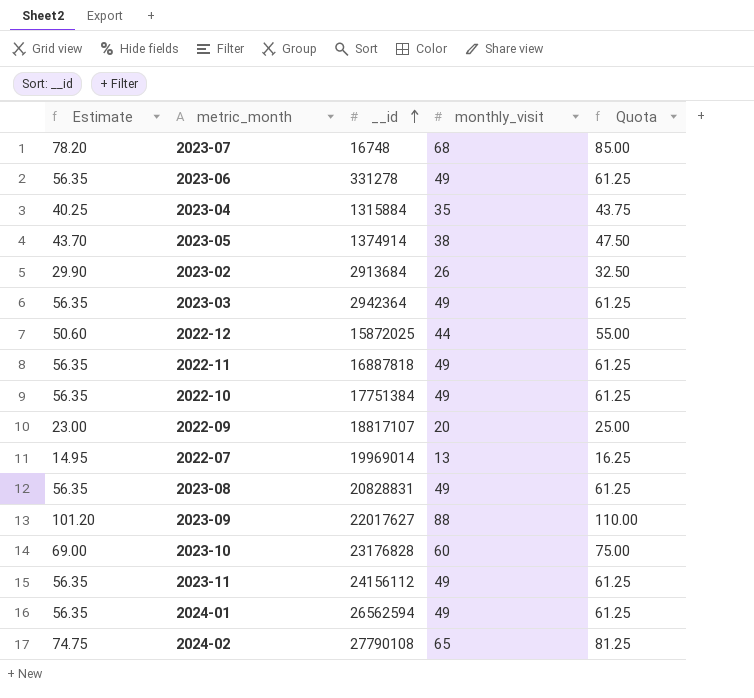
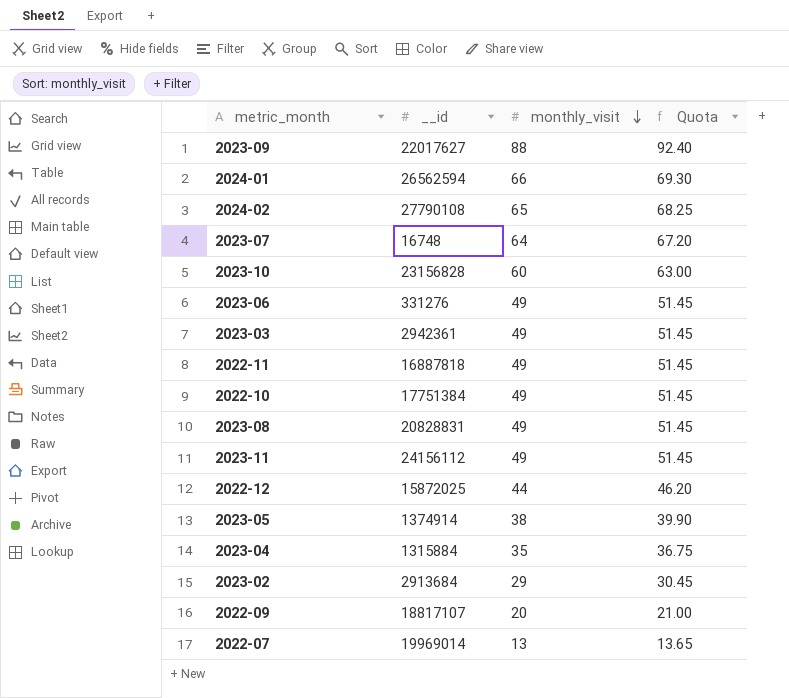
row order: __id ascending -> monthly_visit descending
column Estimate | formula: [monthly_visit] * 1.15 -> none
column Quota | formula: [monthly_visit] * 1.25 -> [monthly_visit] * 1.05
2024-01 | monthly_visit: 49 -> 66
2023-07 | monthly_visit: 68 -> 64
2023-10 | __id: 23176828 -> 23156828
2023-06 | __id: 331278 -> 331276
2023-03 | __id: 2942364 -> 2942361
2023-02 | monthly_visit: 26 -> 29

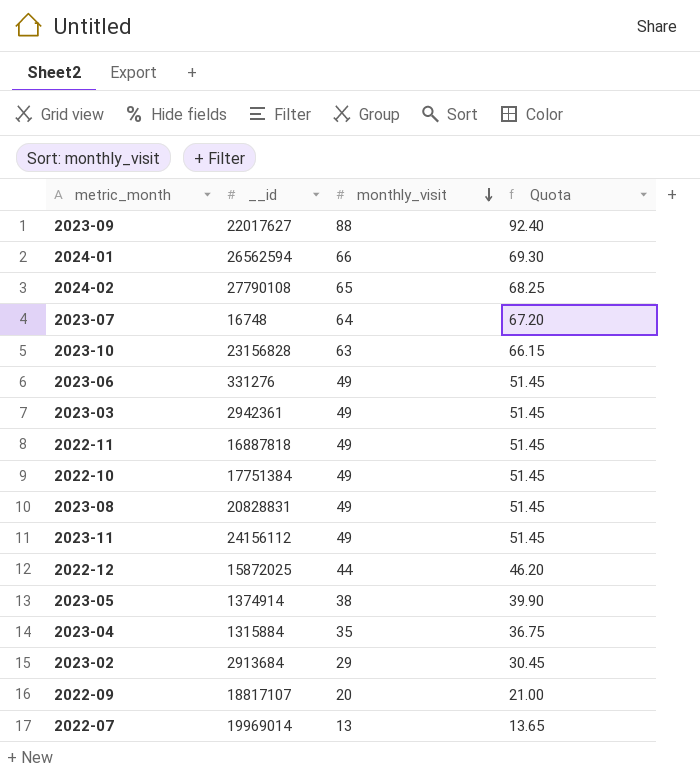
2023-10 | monthly_visit: 60 -> 63
2023-10 | Quota: 63.00 -> 66.15

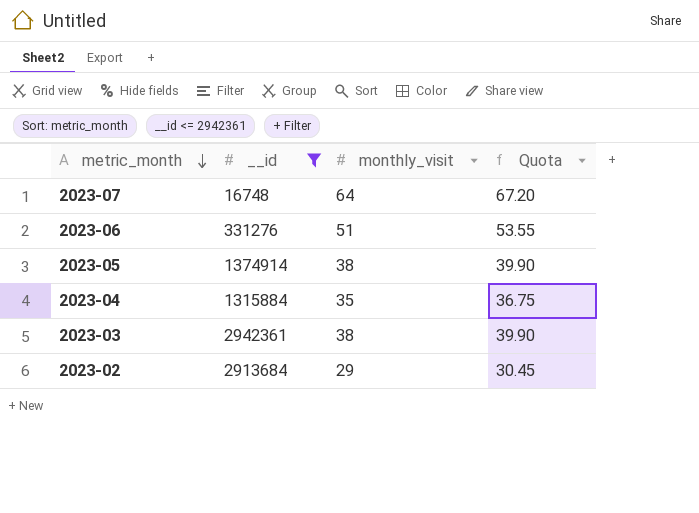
filter: none -> __id <= 2942361
row order: monthly_visit descending -> metric_month descending
2023-06 | monthly_visit: 49 -> 51
2023-06 | Quota: 51.45 -> 53.55
2023-03 | monthly_visit: 49 -> 38
2023-03 | Quota: 51.45 -> 39.90

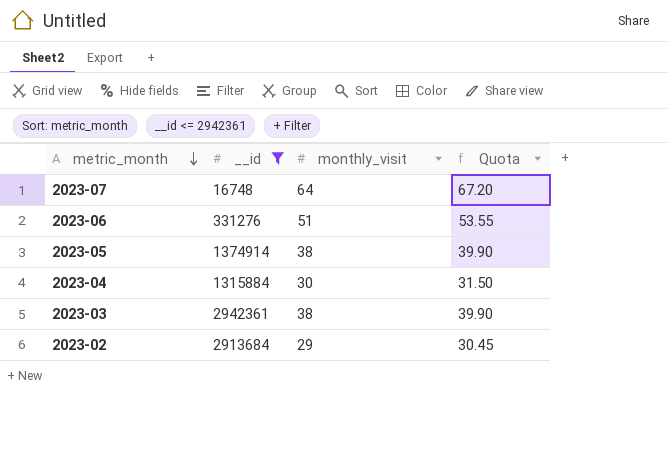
2023-04 | monthly_visit: 35 -> 30
2023-04 | Quota: 36.75 -> 31.50

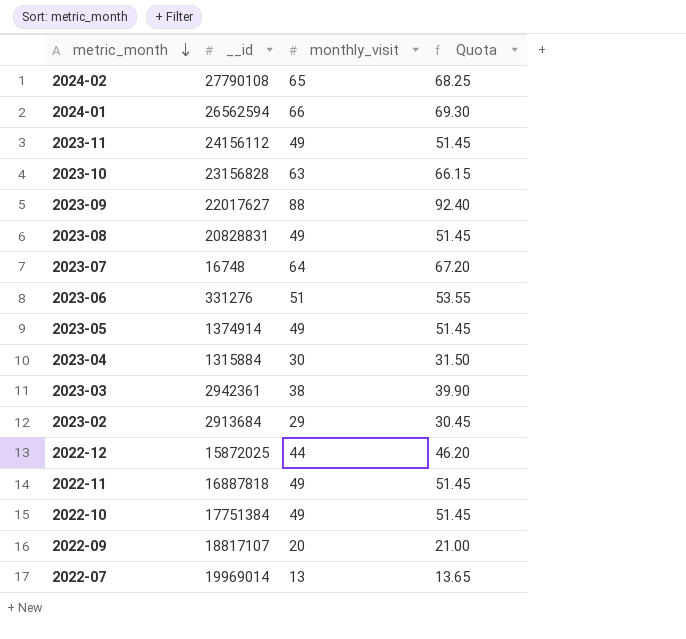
filter: __id <= 2942361 -> none
2023-05 | monthly_visit: 38 -> 49
2023-05 | Quota: 39.90 -> 51.45

